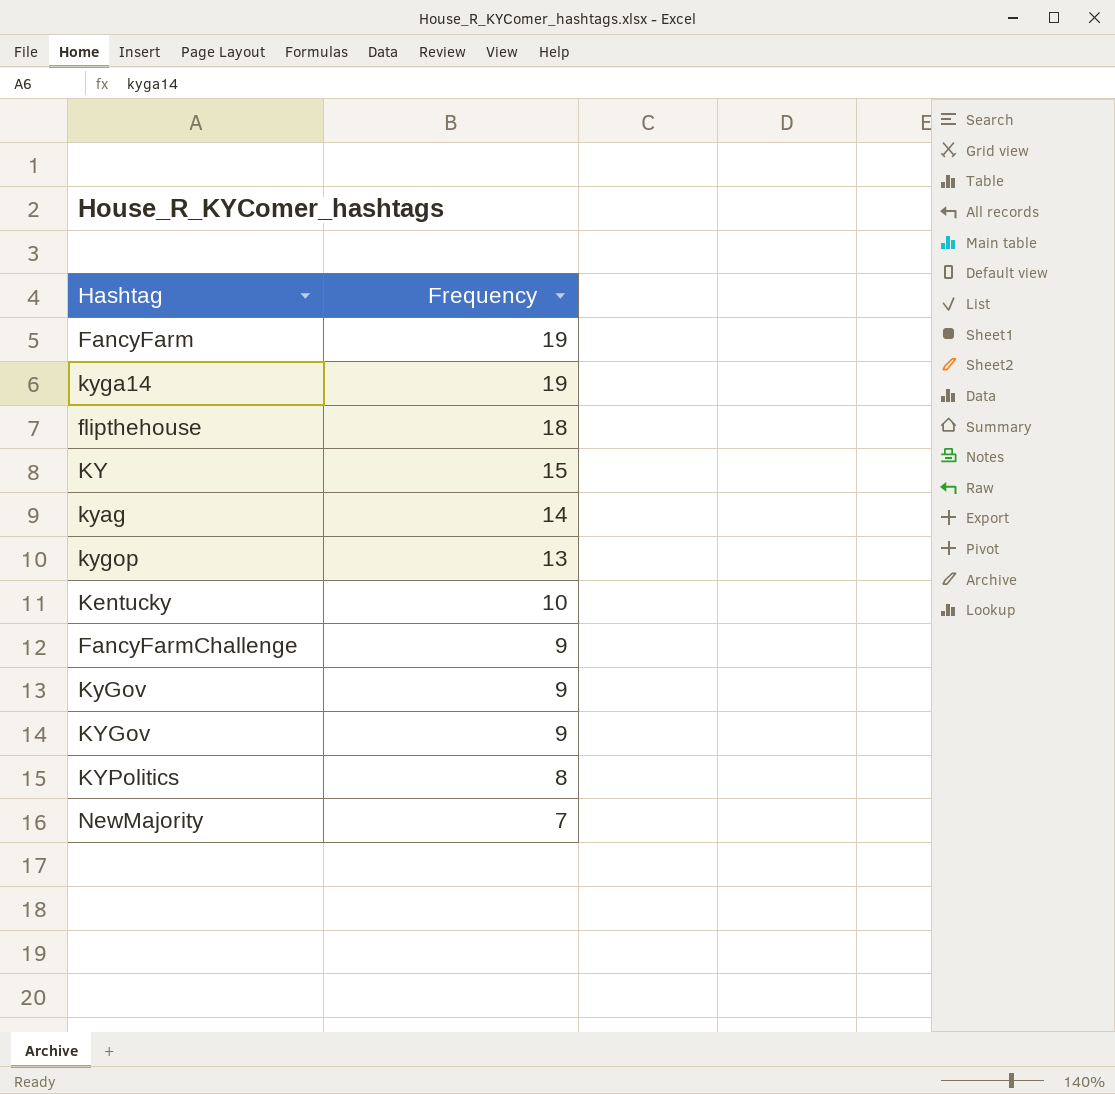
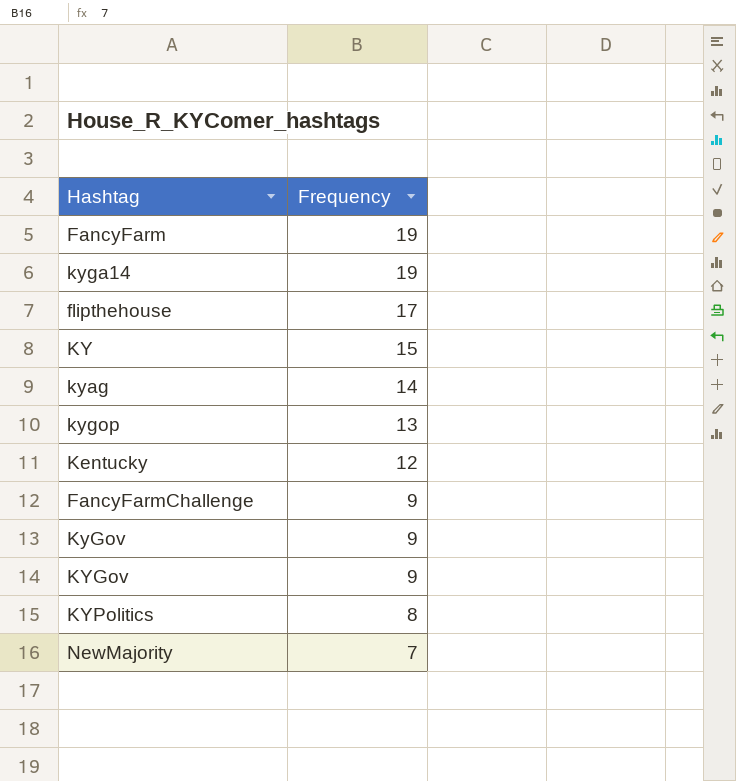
flipthehouse | Frequency: 18 -> 17
Kentucky | Frequency: 10 -> 12

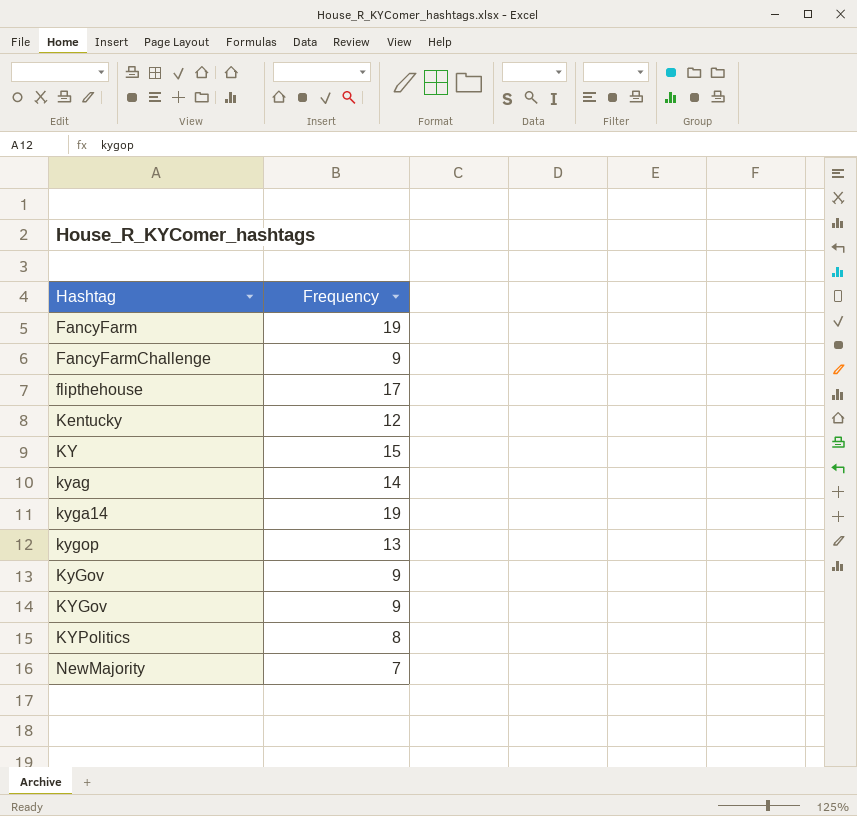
row order: Frequency descending -> Hashtag ascending

